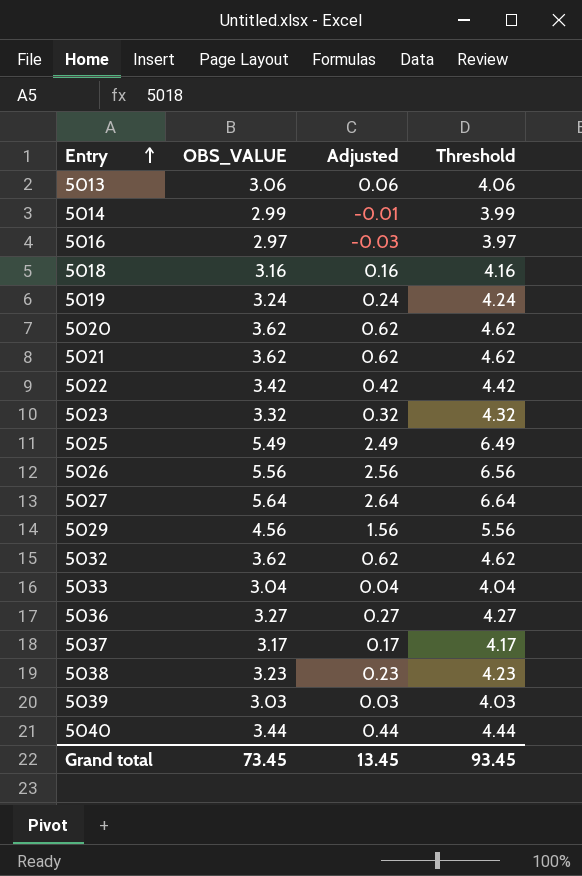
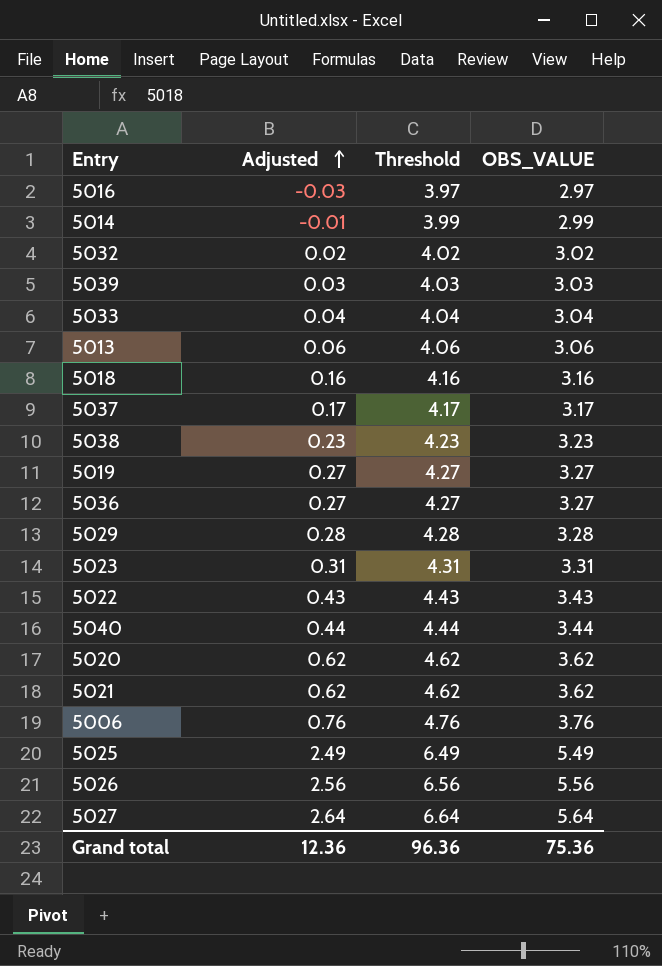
row order: Entry ascending -> Adjusted ascending
column OBS_VALUE | position: 2 -> 4
5032 | Adjusted: 0.62 -> 0.02
5032 | Threshold: 4.62 -> 4.02
5032 | OBS_VALUE: 3.62 -> 3.02
5019 | Adjusted: 0.24 -> 0.27
5019 | Threshold: 4.24 -> 4.27
5019 | OBS_VALUE: 3.24 -> 3.27
5029 | Adjusted: 1.56 -> 0.28
5029 | Threshold: 5.56 -> 4.28
5029 | OBS_VALUE: 4.56 -> 3.28
5023 | Adjusted: 0.32 -> 0.31
5023 | Threshold: 4.32 -> 4.31
5023 | OBS_VALUE: 3.32 -> 3.31
5022 | Adjusted: 0.42 -> 0.43
5022 | Threshold: 4.42 -> 4.43
5022 | OBS_VALUE: 3.42 -> 3.43
row 5006: none -> 0.76 | 4.76 | 3.76
Grand total | Adjusted: 13.45 -> 12.36
Grand total | Threshold: 93.45 -> 96.36
Grand total | OBS_VALUE: 73.45 -> 75.36

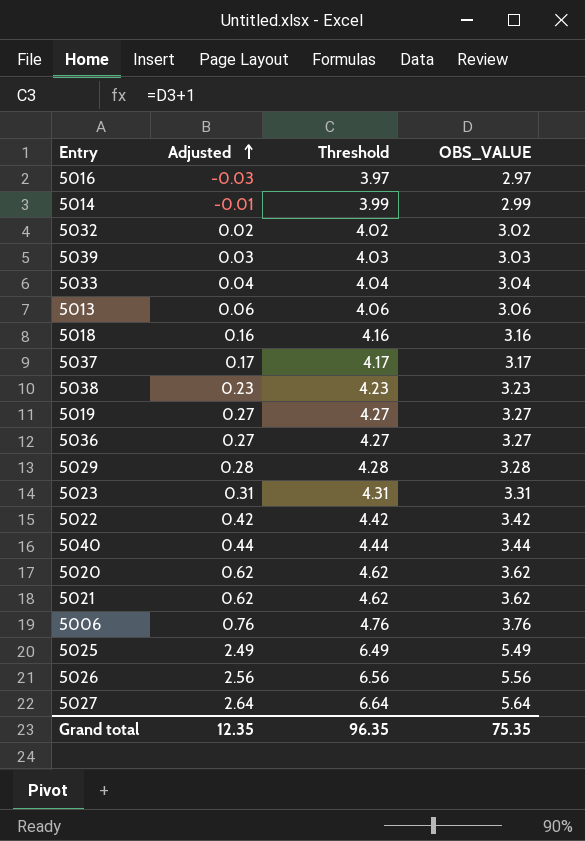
5022 | Adjusted: 0.43 -> 0.42
5022 | Threshold: 4.43 -> 4.42
5022 | OBS_VALUE: 3.43 -> 3.42
Grand total | Adjusted: 12.36 -> 12.35
Grand total | Threshold: 96.36 -> 96.35
Grand total | OBS_VALUE: 75.36 -> 75.35

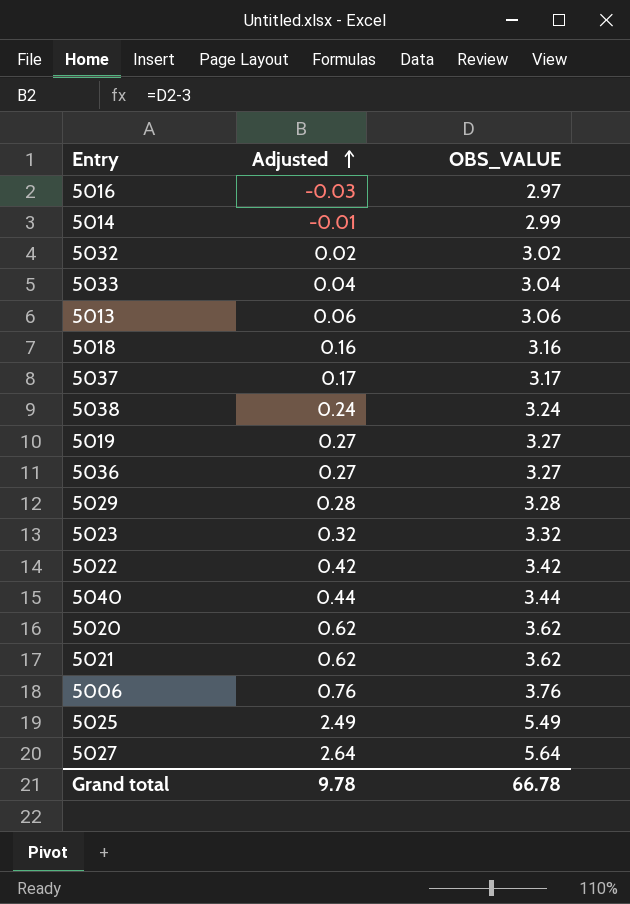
column Threshold | formula: [OBS_VALUE] + 1 -> none
row 5039: 0.03 | 4.03 | 3.03 -> none
row 5026: 2.56 | 6.56 | 5.56 -> none
5038 | Adjusted: 0.23 -> 0.24
5038 | OBS_VALUE: 3.23 -> 3.24
5023 | Adjusted: 0.31 -> 0.32
5023 | OBS_VALUE: 3.31 -> 3.32
Grand total | Adjusted: 12.35 -> 9.78
Grand total | OBS_VALUE: 75.35 -> 66.78

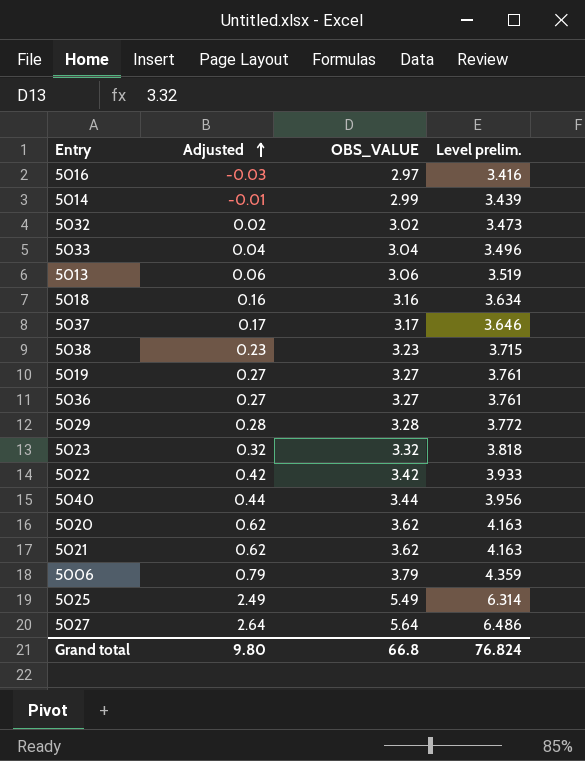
column Level prelim. | formula: none -> [OBS_VALUE] * 1.15
5038 | Adjusted: 0.24 -> 0.23
5038 | OBS_VALUE: 3.24 -> 3.23
5006 | Adjusted: 0.76 -> 0.79
5006 | OBS_VALUE: 3.76 -> 3.79
Grand total | Adjusted: 9.78 -> 9.80
Grand total | OBS_VALUE: 66.78 -> 66.8

